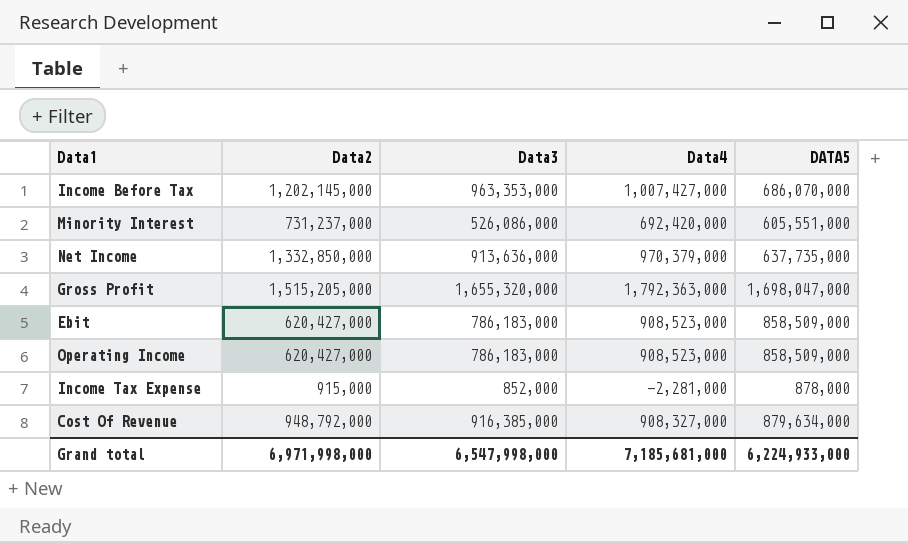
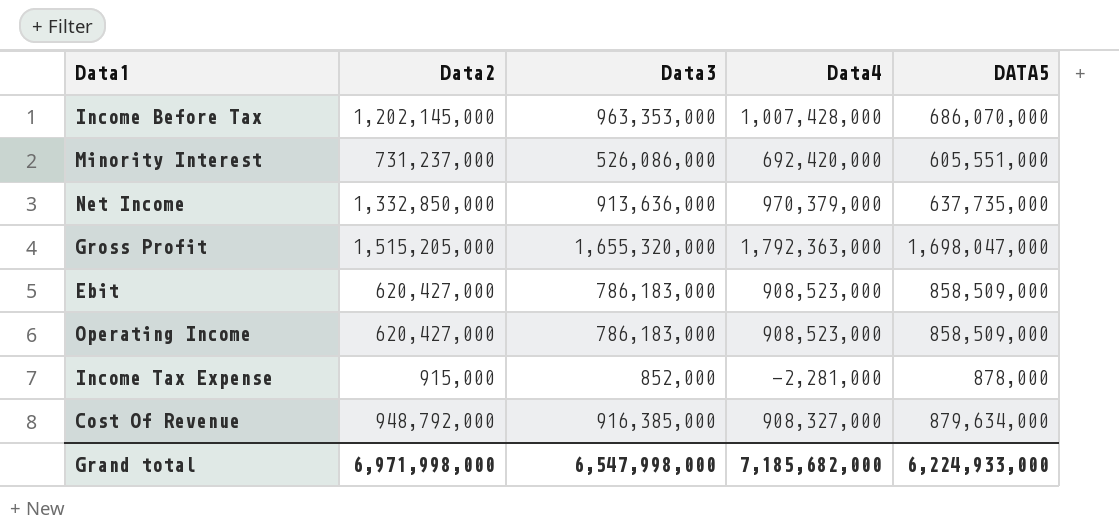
Income Before Tax | Data4: 1,007,427,000 -> 1,007,428,000
Grand total | Data4: 7,185,681,000 -> 7,185,682,000

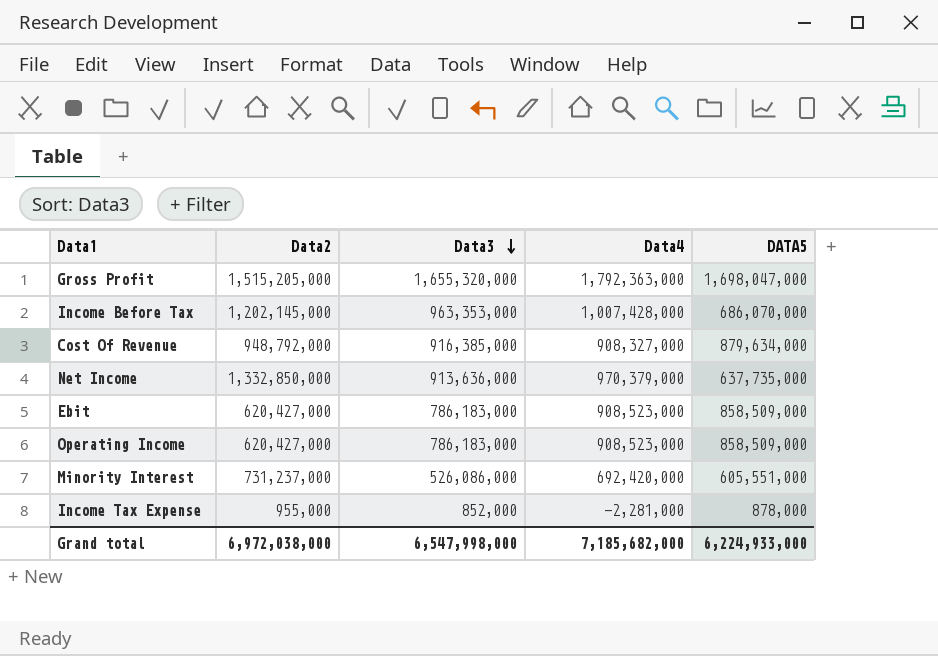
row order: none -> Data3 descending
Income Tax Expense | Data2: 915,000 -> 955,000
Grand total | Data2: 6,971,998,000 -> 6,972,038,000

